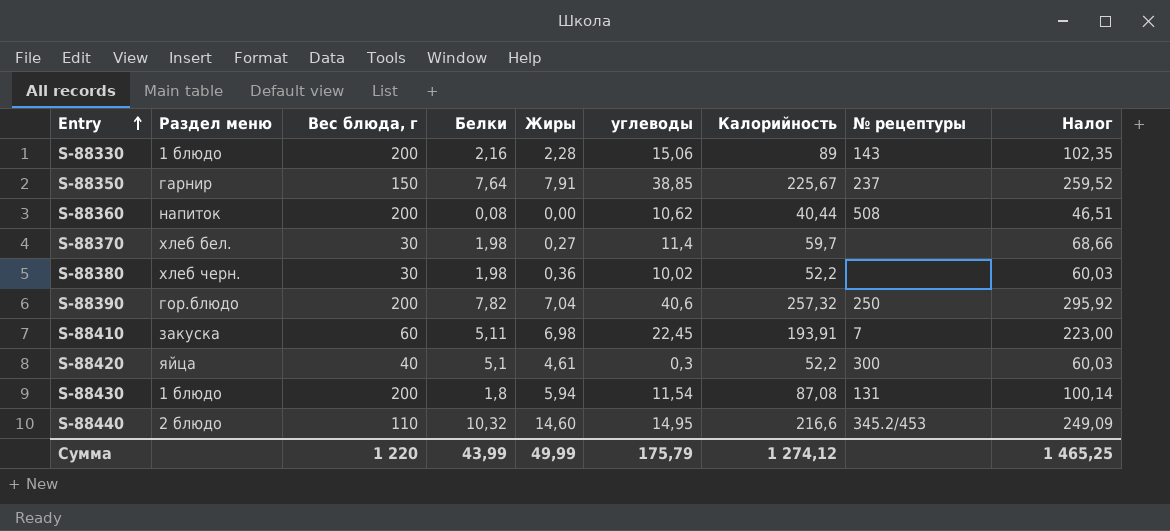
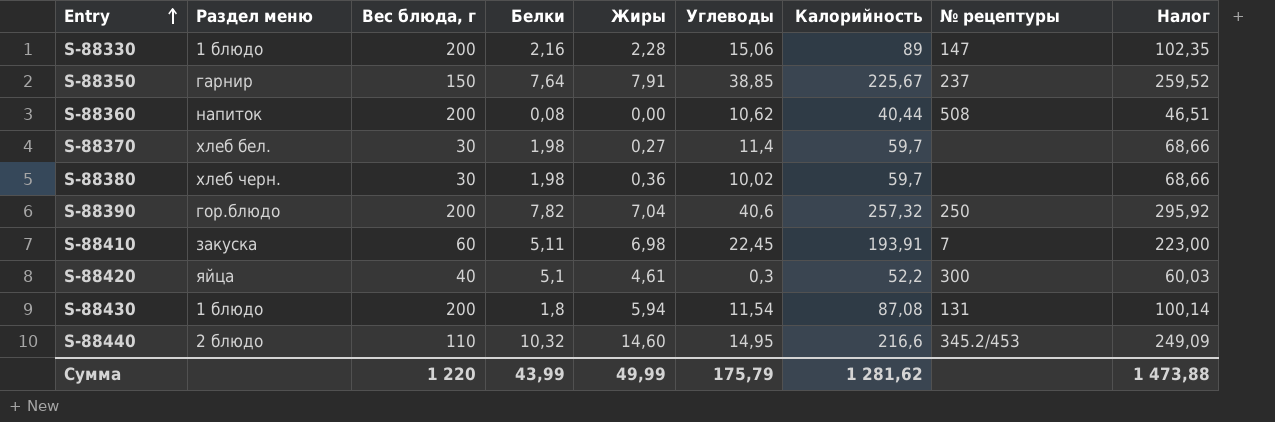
column name: углеводы -> Углеводы
S-88330 | № рецептуры: 143 -> 147
S-88380 | Калорийность: 52,2 -> 59,7
S-88380 | Налог: 60,03 -> 68,66
Сумма | Калорийность: 1 274,12 -> 1 281,62
Сумма | Налог: 1 465,25 -> 1 473,88

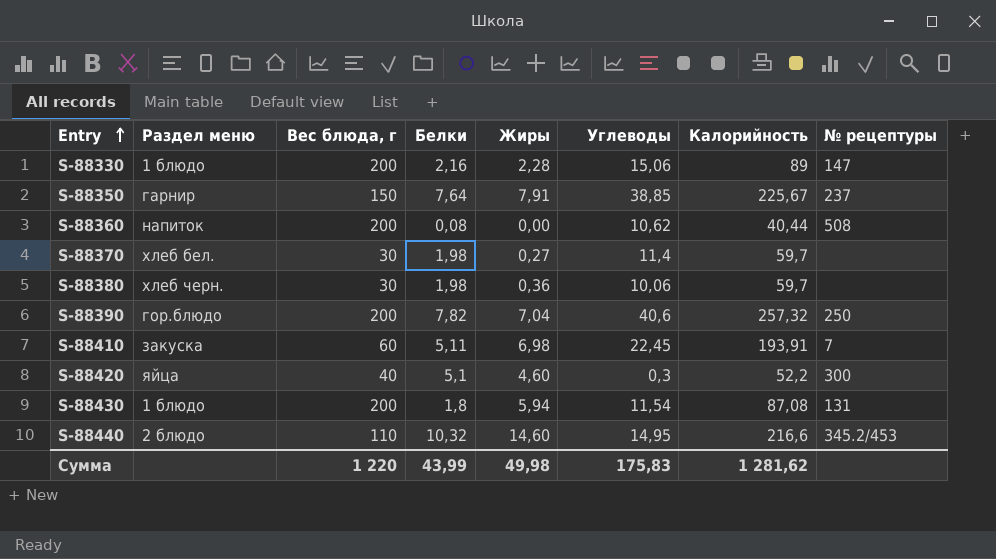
column Налог | formula: [Калорийность] * 1,15 -> none
S-88380 | Углеводы: 10,02 -> 10,06
S-88420 | Жиры: 4,61 -> 4,60
Сумма | Жиры: 49,99 -> 49,98
Сумма | Углеводы: 175,79 -> 175,83

